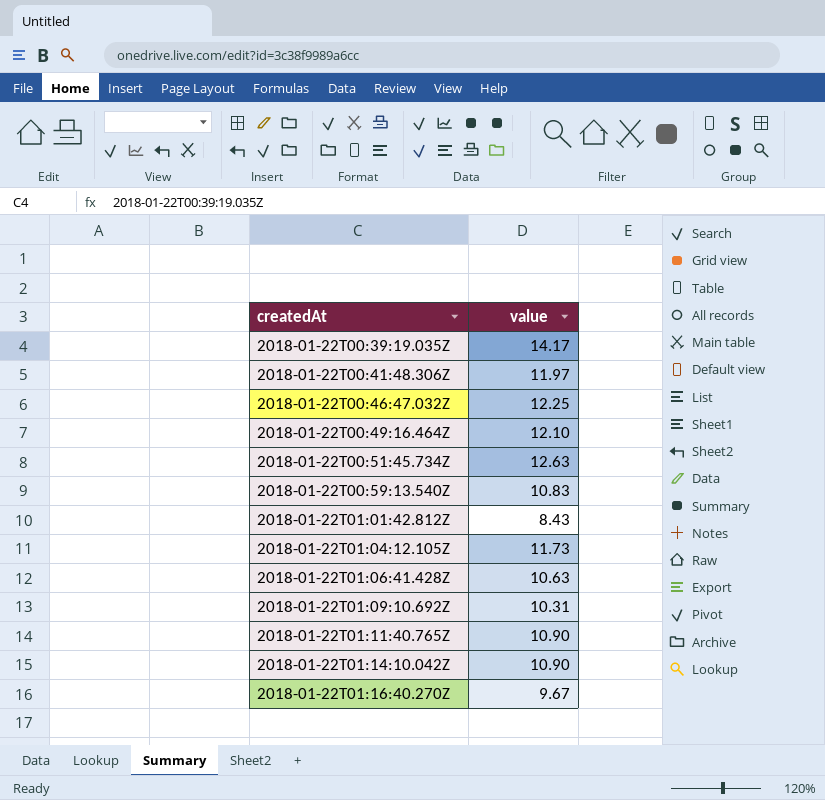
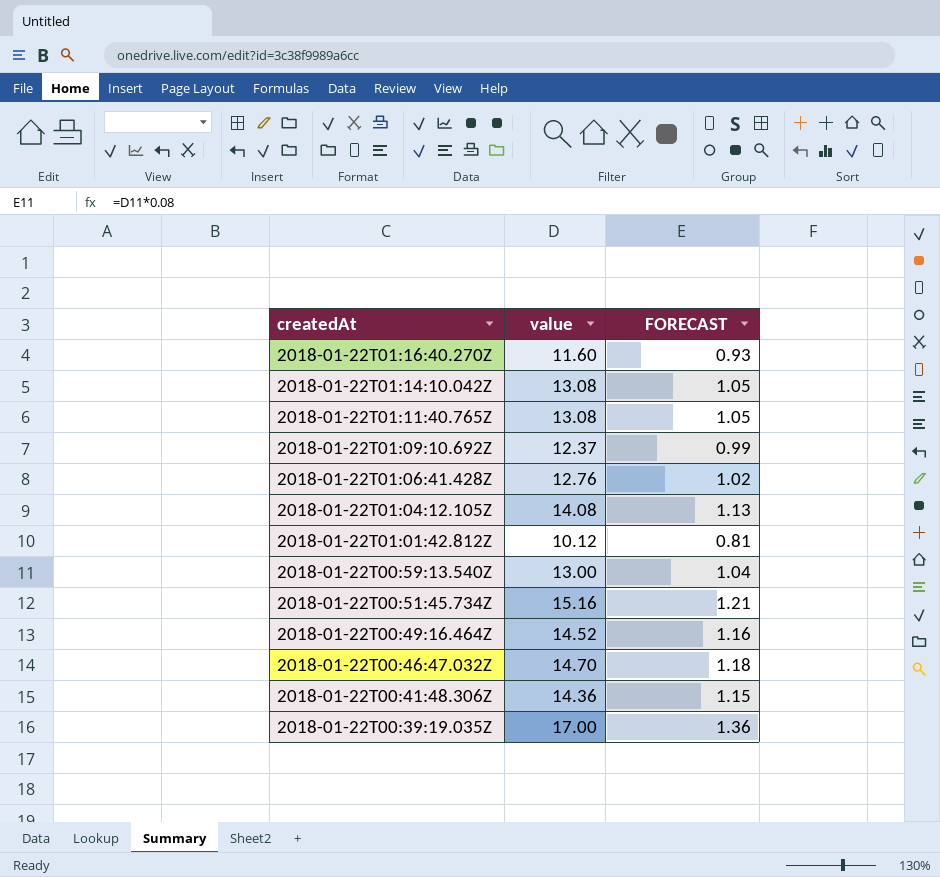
row order: createdAt ascending -> createdAt descending
column FORECAST | formula: none -> [value] * 0.08
2018-01-22T01:16:40.270Z | value: 9.67 -> 11.60
2018-01-22T01:14:10.042Z | value: 10.90 -> 13.08
2018-01-22T01:11:40.765Z | value: 10.90 -> 13.08
2018-01-22T01:09:10.692Z | value: 10.31 -> 12.37
2018-01-22T01:06:41.428Z | value: 10.63 -> 12.76
2018-01-22T01:04:12.105Z | value: 11.73 -> 14.08
2018-01-22T01:01:42.812Z | value: 8.43 -> 10.12
2018-01-22T00:59:13.540Z | value: 10.83 -> 13.00
2018-01-22T00:51:45.734Z | value: 12.63 -> 15.16
2018-01-22T00:49:16.464Z | value: 12.10 -> 14.52
2018-01-22T00:46:47.032Z | value: 12.25 -> 14.70
2018-01-22T00:41:48.306Z | value: 11.97 -> 14.36
2018-01-22T00:39:19.035Z | value: 14.17 -> 17.00

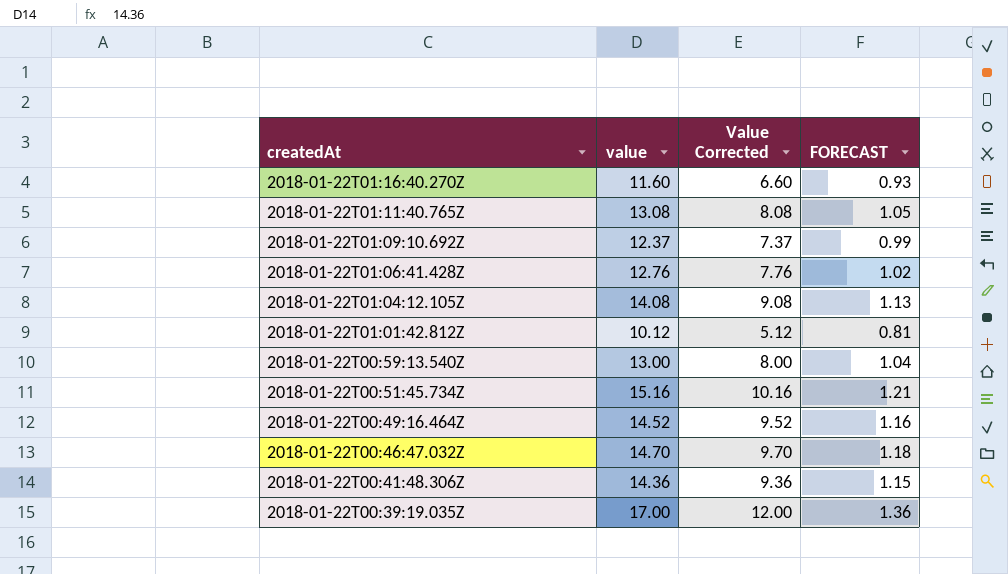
column Value Corrected | formula: none -> [value] - 5
row 2018-01-22T01:14:10.042Z: 13.08 | 1.05 -> none

